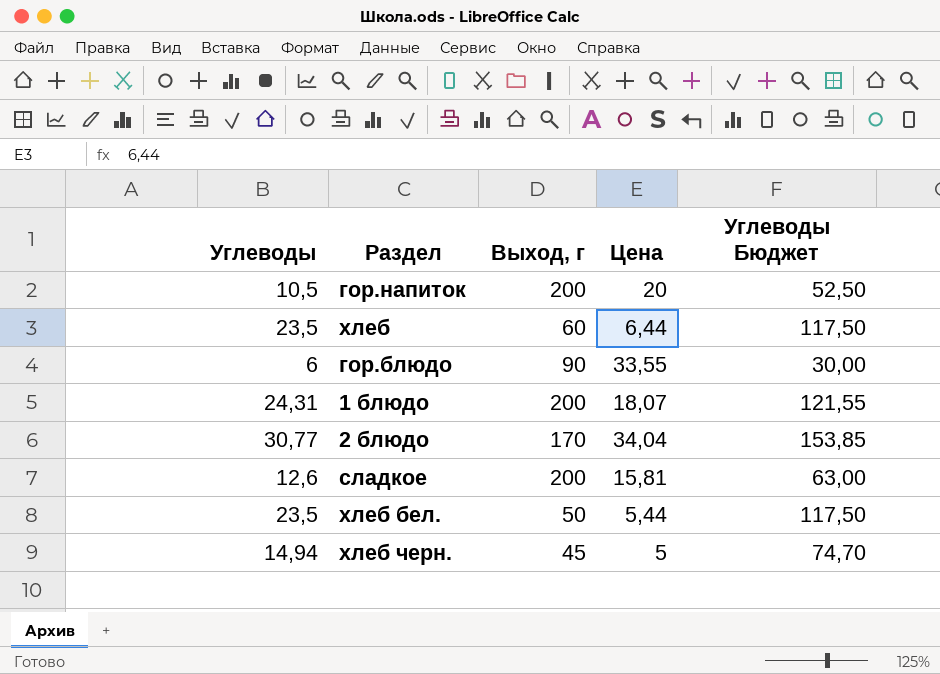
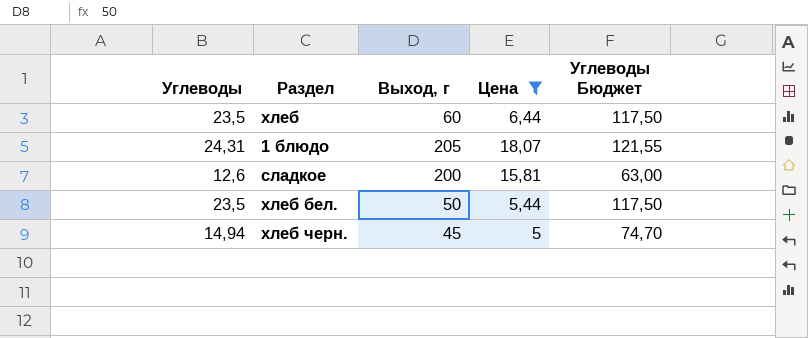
filter: none -> Цена <= 18,07
1 блюдо | Выход, г: 200 -> 205

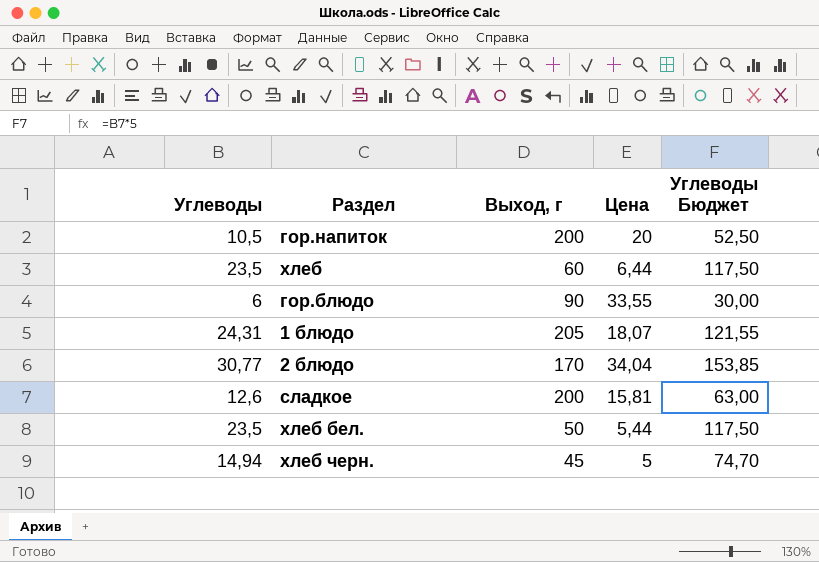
filter: Цена <= 18,07 -> none

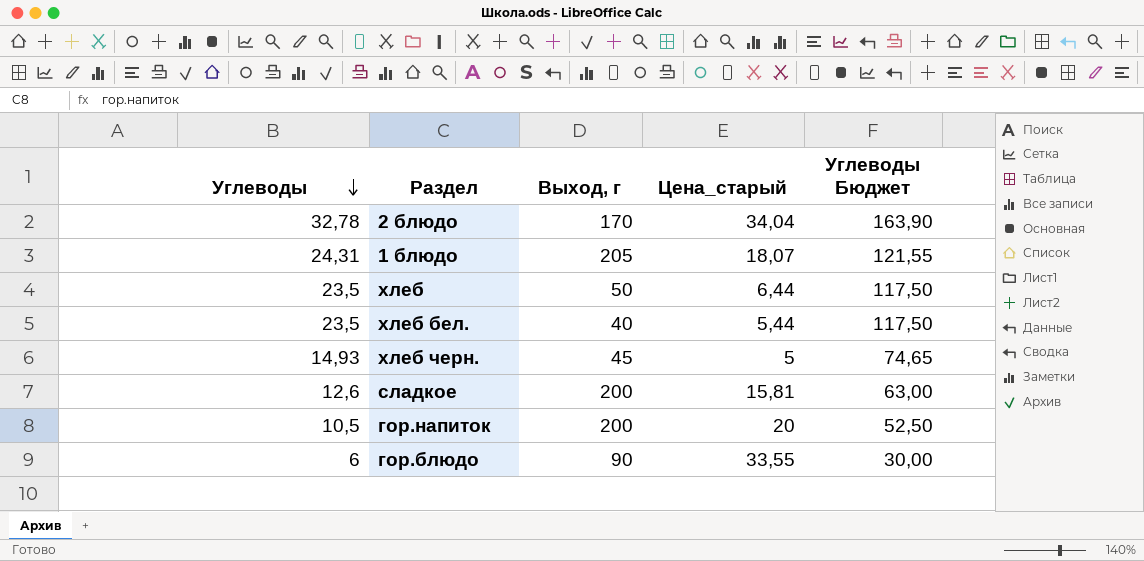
row order: none -> Углеводы descending
column name: Цена -> Цена_старый
2 блюдо | Углеводы: 30,77 -> 32,78
2 блюдо | Углеводы Бюджет: 153,85 -> 163,90
хлеб | Выход, г: 60 -> 50
хлеб бел. | Выход, г: 50 -> 40
хлеб черн. | Углеводы: 14,94 -> 14,93
хлеб черн. | Углеводы Бюджет: 74,70 -> 74,65

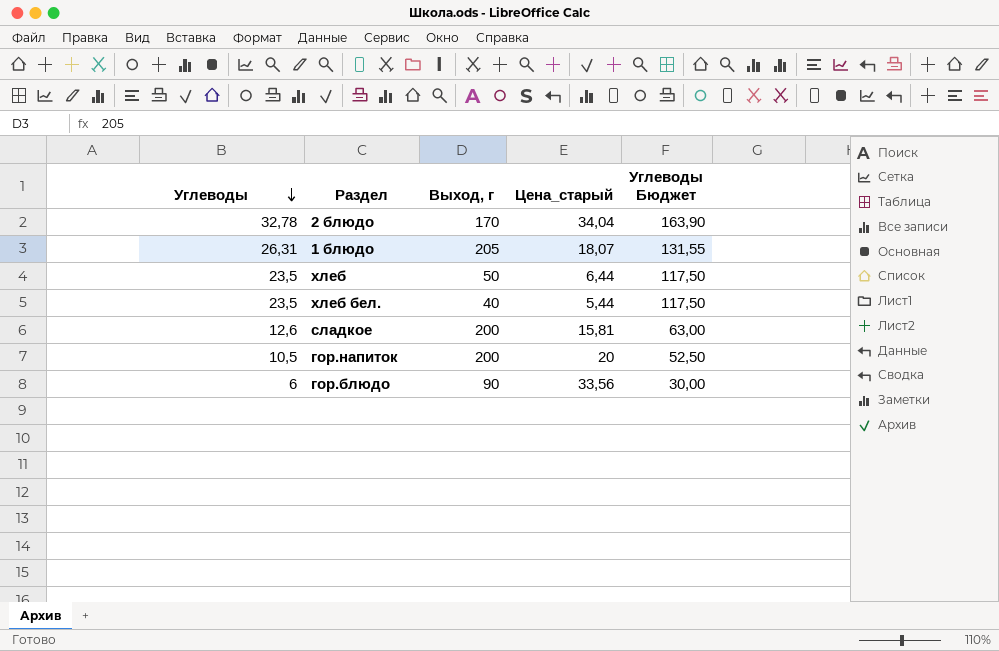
row хлеб черн.: 14,93 | 45 | 5 | 74,65 -> none
1 блюдо | Углеводы: 24,31 -> 26,31
1 блюдо | Углеводы Бюджет: 121,55 -> 131,55
гор.блюдо | Цена_старый: 33,55 -> 33,56

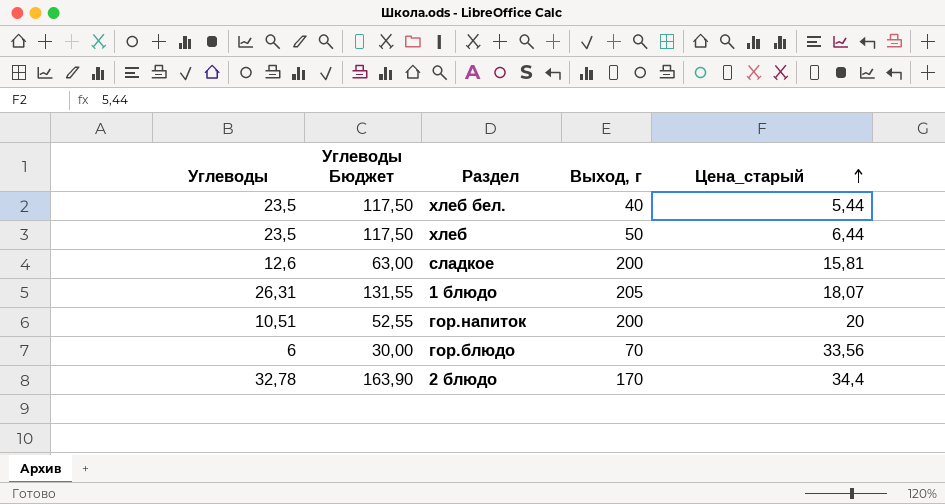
row order: Углеводы descending -> Цена_старый ascending
column Углеводы Бюджет | position: 5 -> 2
гор.напиток | Углеводы: 10,5 -> 10,51
гор.напиток | Углеводы Бюджет: 52,50 -> 52,55
гор.блюдо | Выход, г: 90 -> 70
2 блюдо | Цена_старый: 34,04 -> 34,4

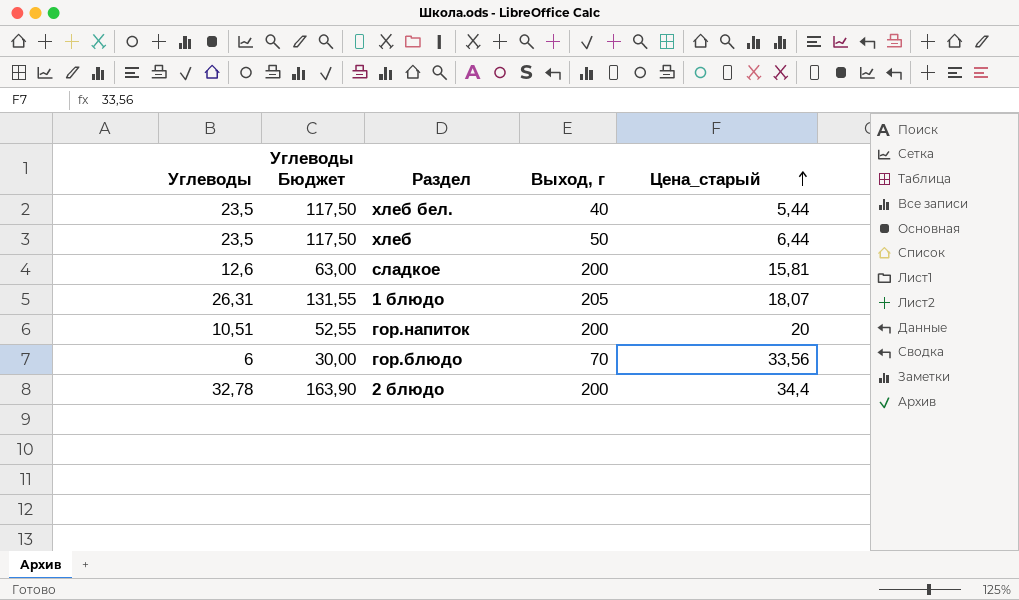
2 блюдо | Выход, г: 170 -> 200

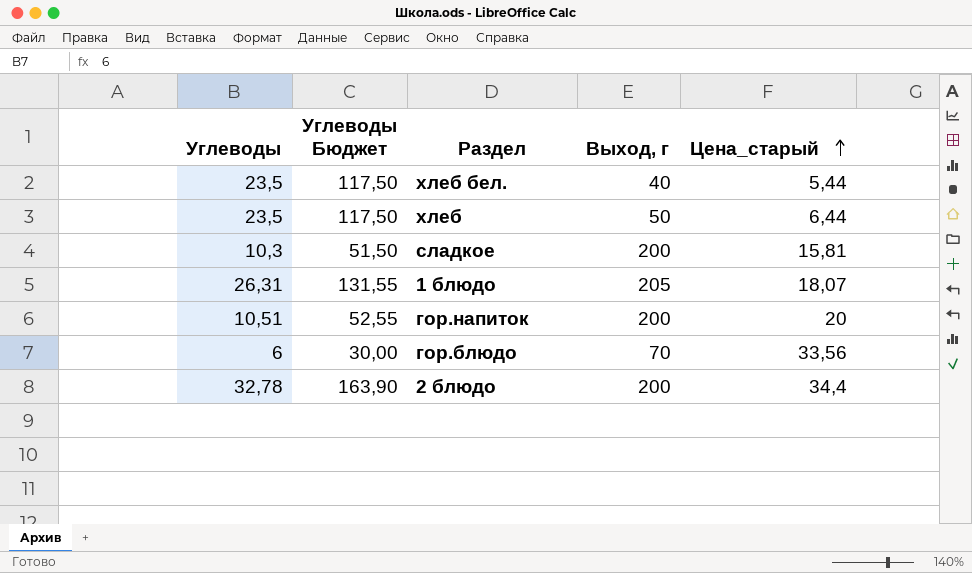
сладкое | Углеводы: 12,6 -> 10,3
сладкое | Углеводы Бюджет: 63,00 -> 51,50

